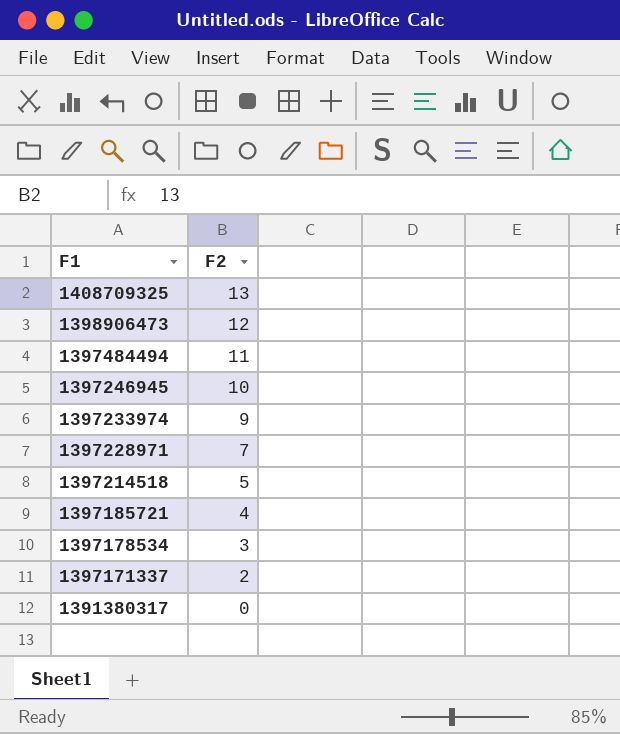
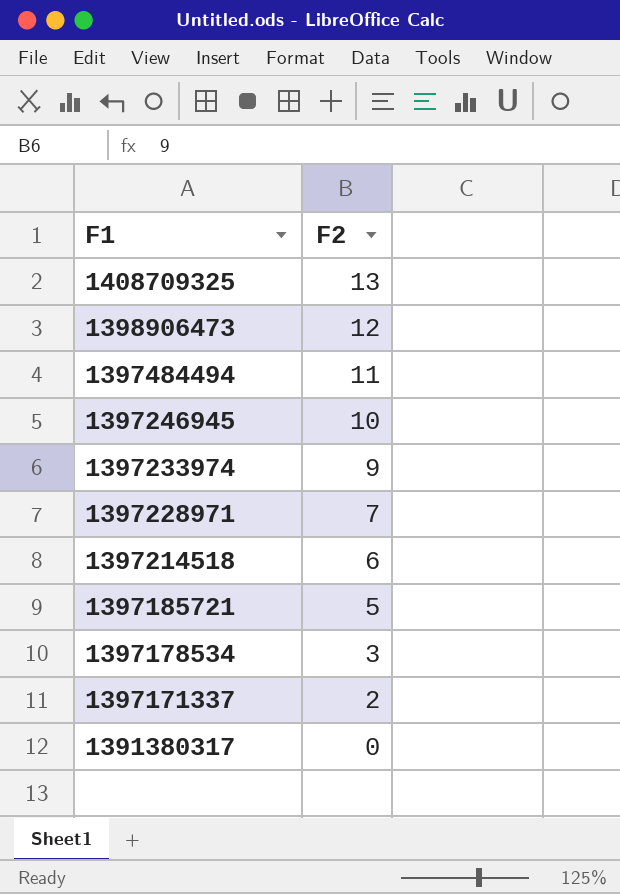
1397214518 | F2: 5 -> 6
1397185721 | F2: 4 -> 5

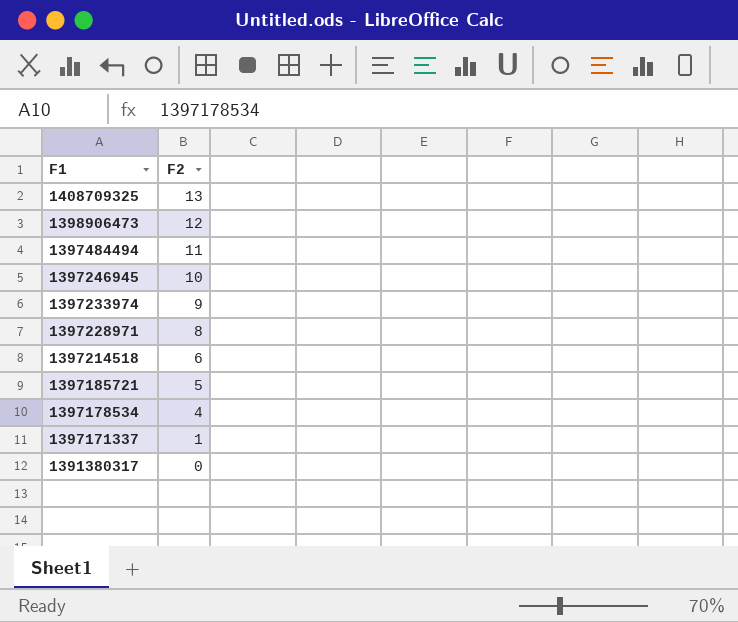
1397228971 | F2: 7 -> 8
1397178534 | F2: 3 -> 4
1397171337 | F2: 2 -> 1

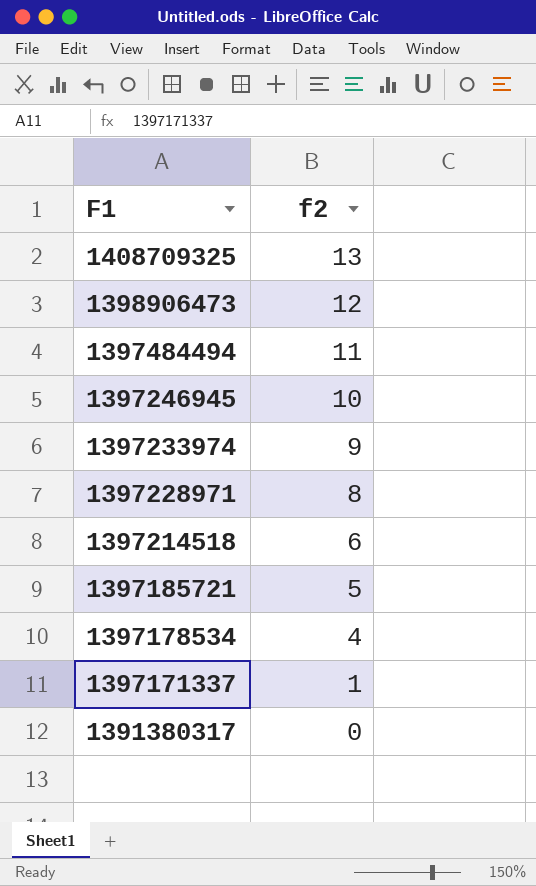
column name: F2 -> f2

